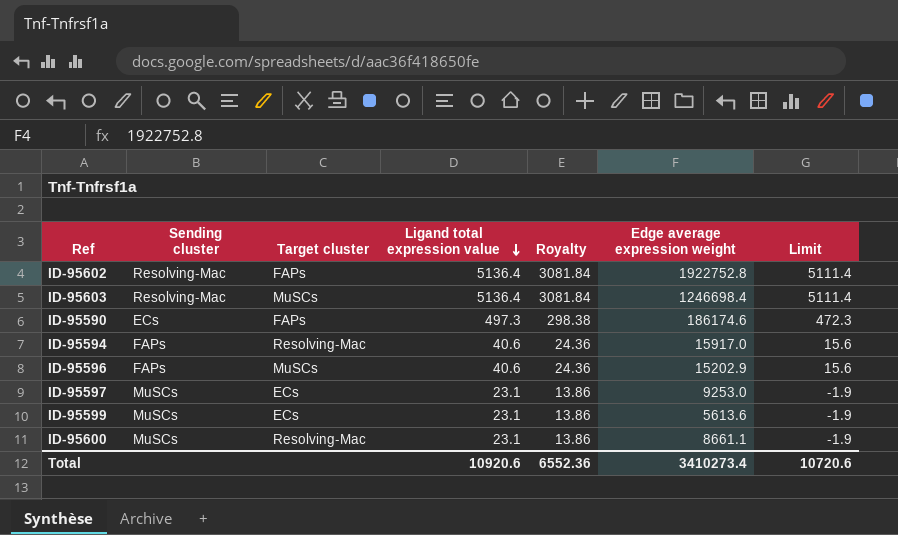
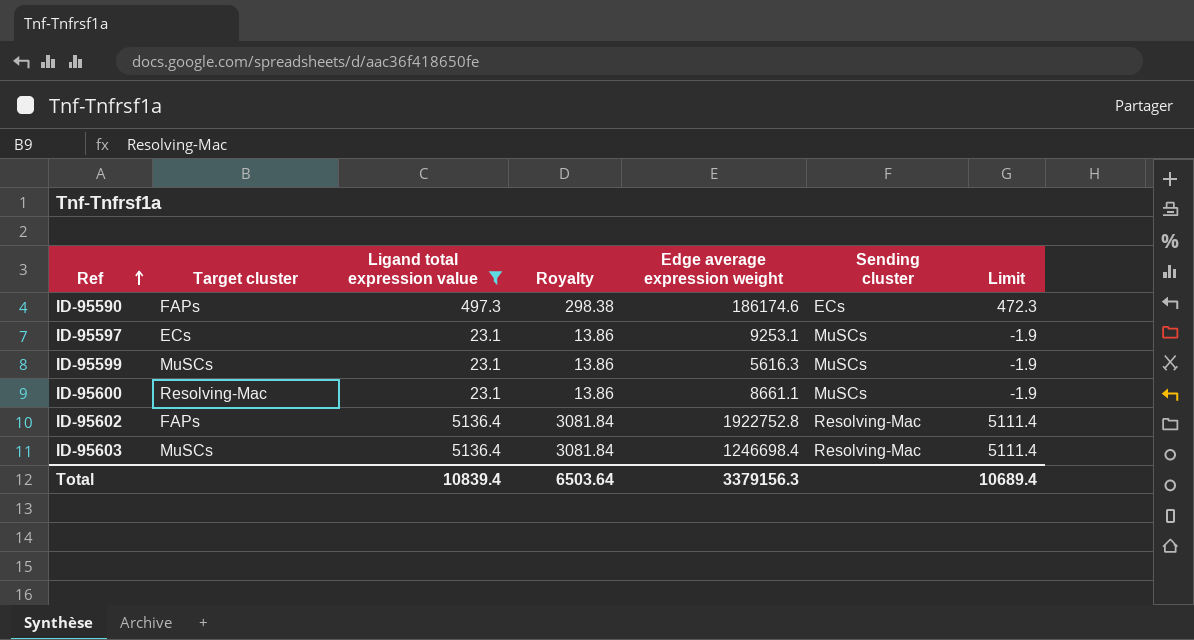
filter: none -> Ligand total expression value != 40.6
row order: Ligand total expression value descending -> Ref ascending
column Sending cluster | position: 2 -> 6
ID-95597 | Edge average expression weight: 9253.0 -> 9253.1
ID-95599 | Target cluster: ECs -> MuSCs
ID-95599 | Edge average expression weight: 5613.6 -> 5616.3
Total | Ligand total expression value: 10920.6 -> 10839.4
Total | Royalty: 6552.36 -> 6503.64
Total | Edge average expression weight: 3410273.4 -> 3379156.3
Total | Limit: 10720.6 -> 10689.4

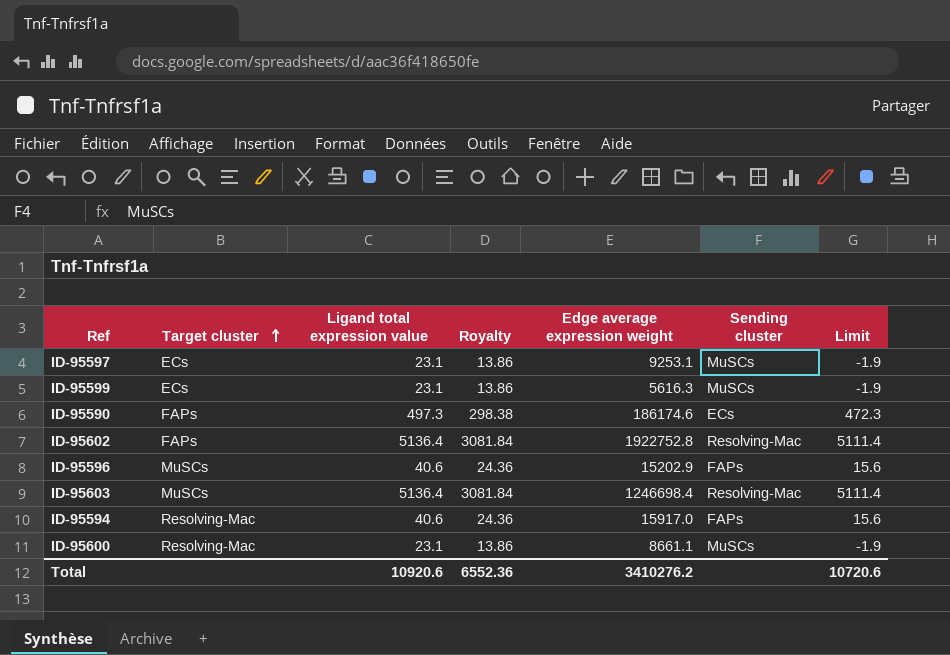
filter: Ligand total expression value != 40.6 -> none
row order: Ref ascending -> Target cluster ascending
ID-95599 | Target cluster: MuSCs -> ECs
Total | Ligand total expression value: 10839.4 -> 10920.6
Total | Royalty: 6503.64 -> 6552.36
Total | Edge average expression weight: 3379156.3 -> 3410276.2
Total | Limit: 10689.4 -> 10720.6

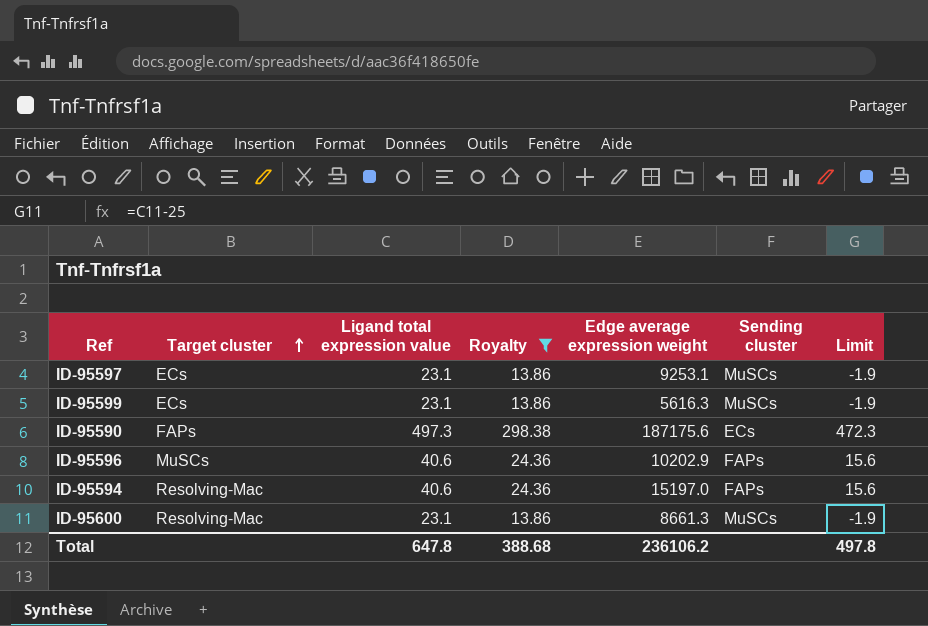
filter: none -> Royalty != 3081.84
ID-95590 | Edge average expression weight: 186174.6 -> 187175.6
ID-95596 | Edge average expression weight: 15202.9 -> 10202.9
ID-95594 | Edge average expression weight: 15917.0 -> 15197.0
ID-95600 | Edge average expression weight: 8661.1 -> 8661.3
Total | Ligand total expression value: 10920.6 -> 647.8
Total | Royalty: 6552.36 -> 388.68
Total | Edge average expression weight: 3410276.2 -> 236106.2
Total | Limit: 10720.6 -> 497.8

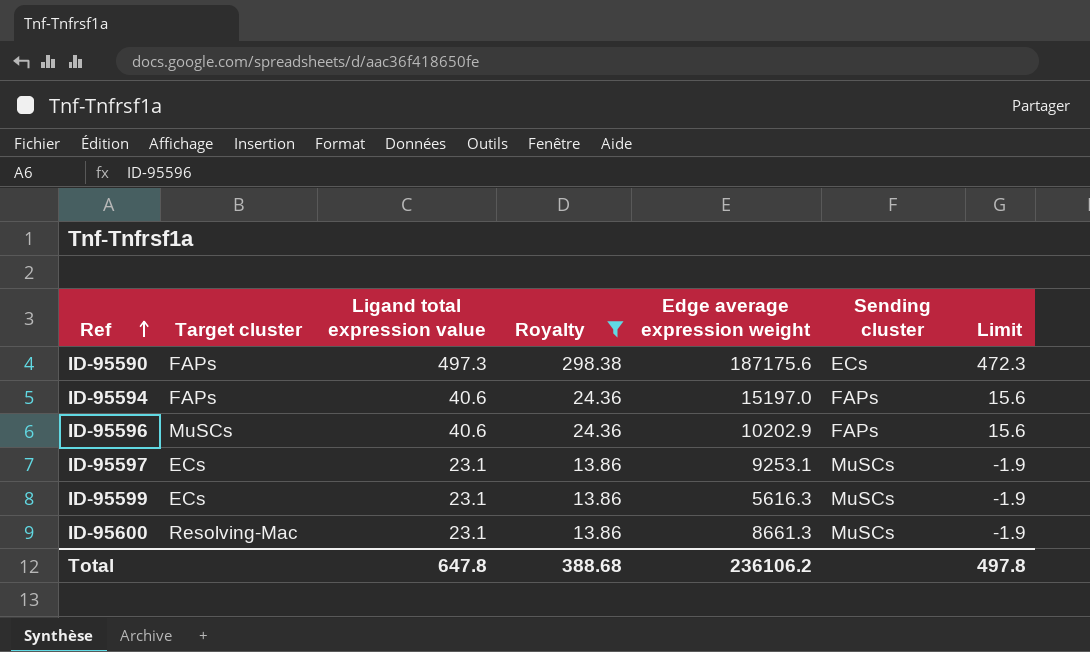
row order: Target cluster ascending -> Ref ascending
ID-95594 | Target cluster: Resolving-Mac -> FAPs

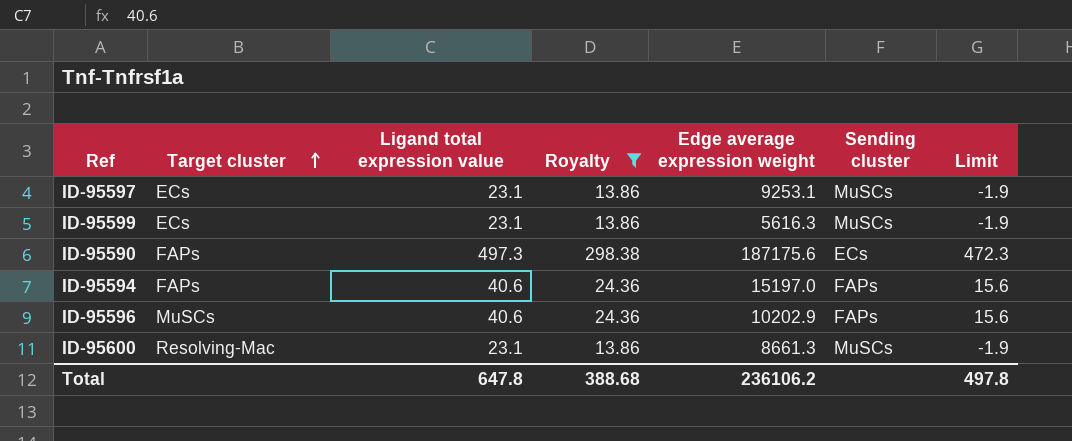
row order: Ref ascending -> Target cluster ascending

